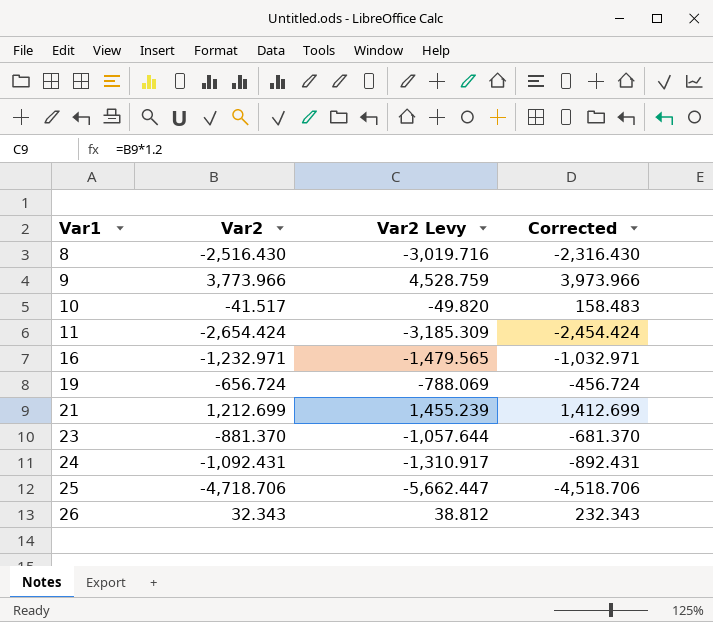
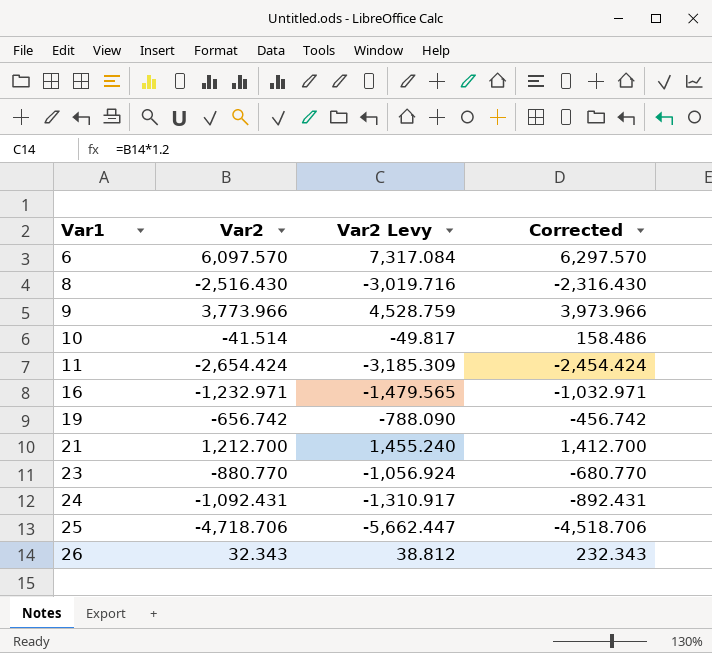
row 6: none -> 6,097.570 | 7,317.084 | 6,297.570
10 | Var2: -41.517 -> -41.514
10 | Var2 Levy: -49.820 -> -49.817
10 | Corrected: 158.483 -> 158.486
19 | Var2: -656.724 -> -656.742
19 | Var2 Levy: -788.069 -> -788.090
19 | Corrected: -456.724 -> -456.742
21 | Var2: 1,212.699 -> 1,212.700
21 | Var2 Levy: 1,455.239 -> 1,455.240
21 | Corrected: 1,412.699 -> 1,412.700
23 | Var2: -881.370 -> -880.770
23 | Var2 Levy: -1,057.644 -> -1,056.924
23 | Corrected: -681.370 -> -680.770

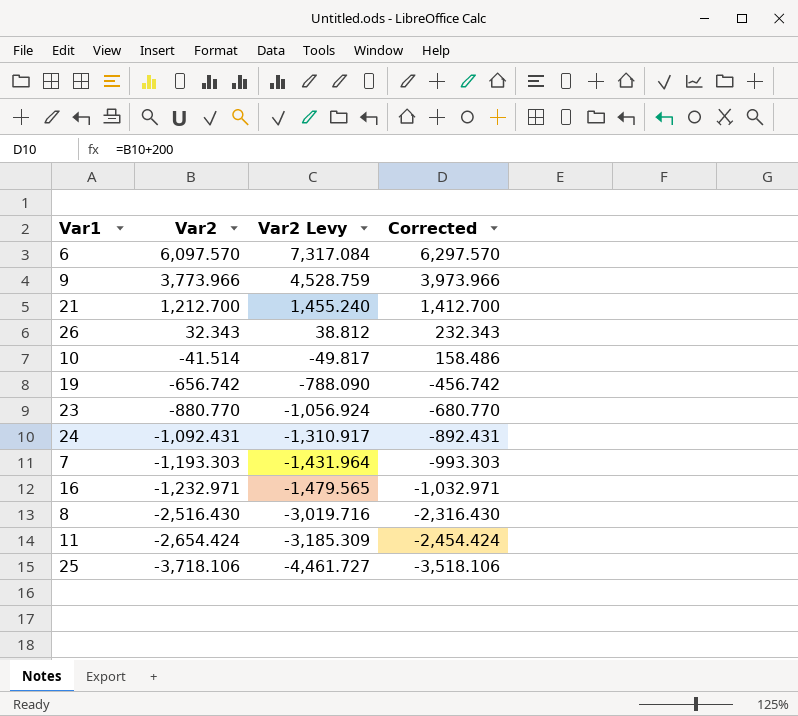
row order: Var1 ascending -> Var2 descending
row 7: none -> -1,193.303 | -1,431.964 | -993.303
25 | Var2: -4,718.706 -> -3,718.106
25 | Var2 Levy: -5,662.447 -> -4,461.727
25 | Corrected: -4,518.706 -> -3,518.106

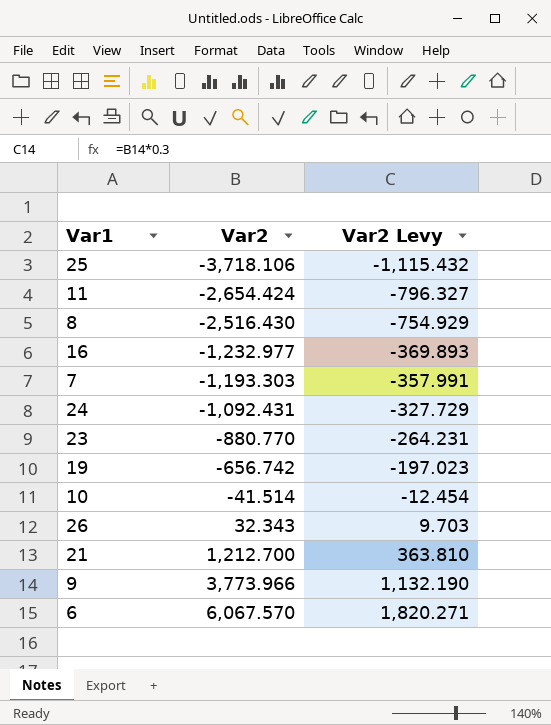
row order: Var2 descending -> Var2 ascending
column Corrected | formula: [Var2] + 200 -> none
column Var2 Levy | formula: [Var2] * 1.2 -> [Var2] * 0.3
16 | Var2: -1,232.971 -> -1,232.977
6 | Var2: 6,097.570 -> 6,067.570

